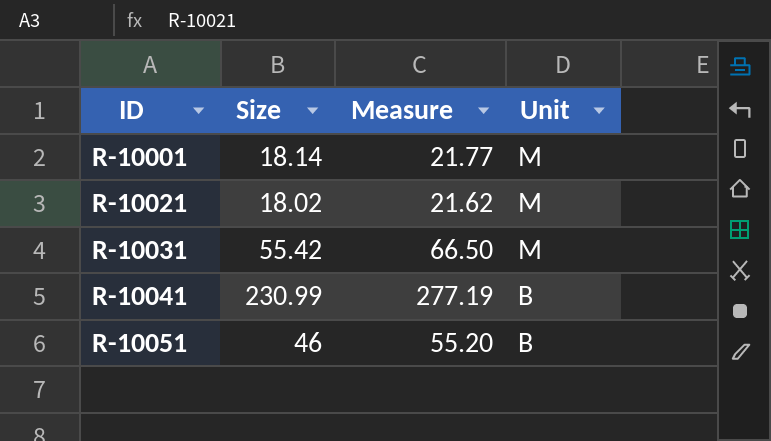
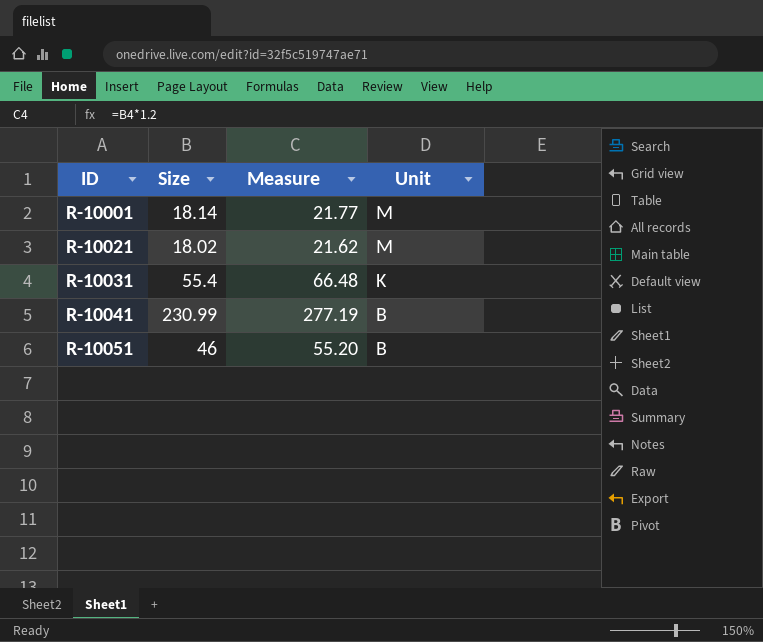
R-10031 | Size: 55.42 -> 55.4
R-10031 | Measure: 66.50 -> 66.48
R-10031 | Unit: M -> K

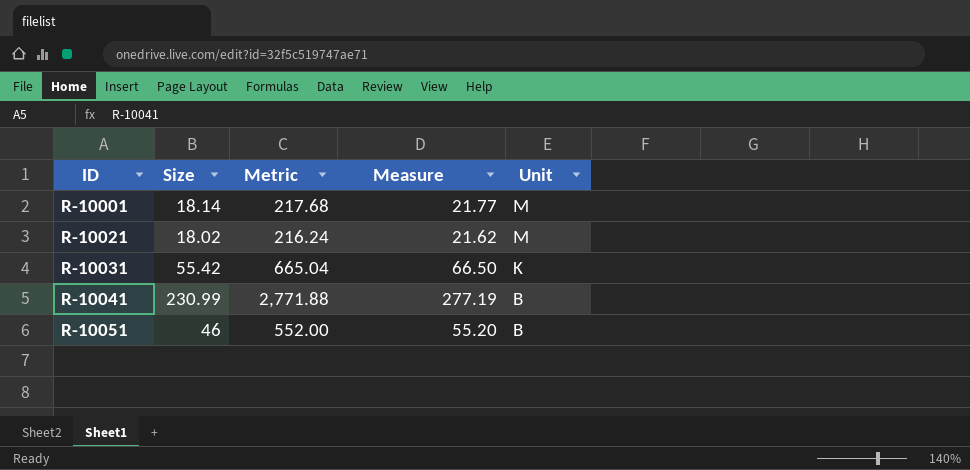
column Metric | formula: none -> [Size] * 12
R-10031 | Size: 55.4 -> 55.42
R-10031 | Measure: 66.48 -> 66.50

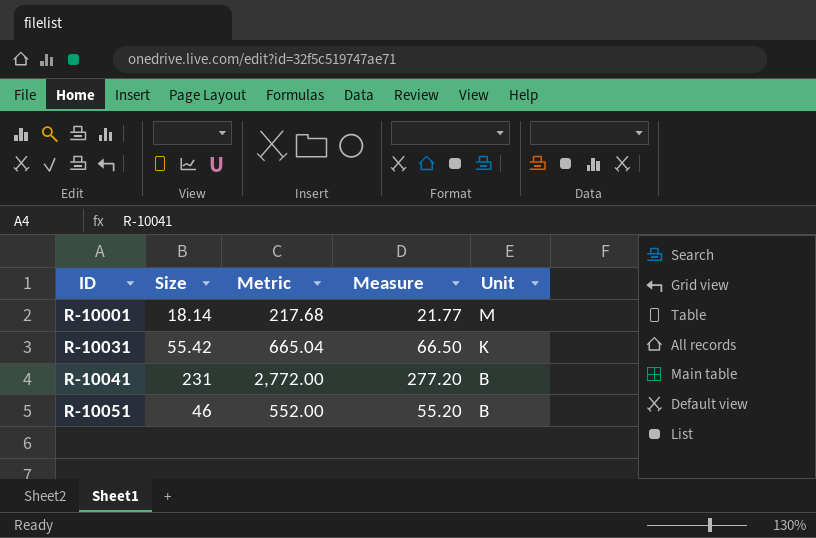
row R-10021: 18.02 | 216.24 | 21.62 | M -> none
R-10041 | Size: 230.99 -> 231
R-10041 | Metric: 2,771.88 -> 2,772.00
R-10041 | Measure: 277.19 -> 277.20

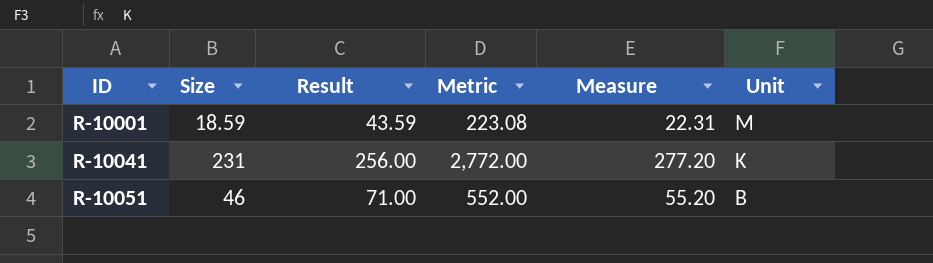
column Result | formula: none -> [Size] + 25
row R-10031: 55.42 | 665.04 | 66.50 | K -> none
R-10001 | Size: 18.14 -> 18.59
R-10001 | Metric: 217.68 -> 223.08
R-10001 | Measure: 21.77 -> 22.31
R-10041 | Unit: B -> K

